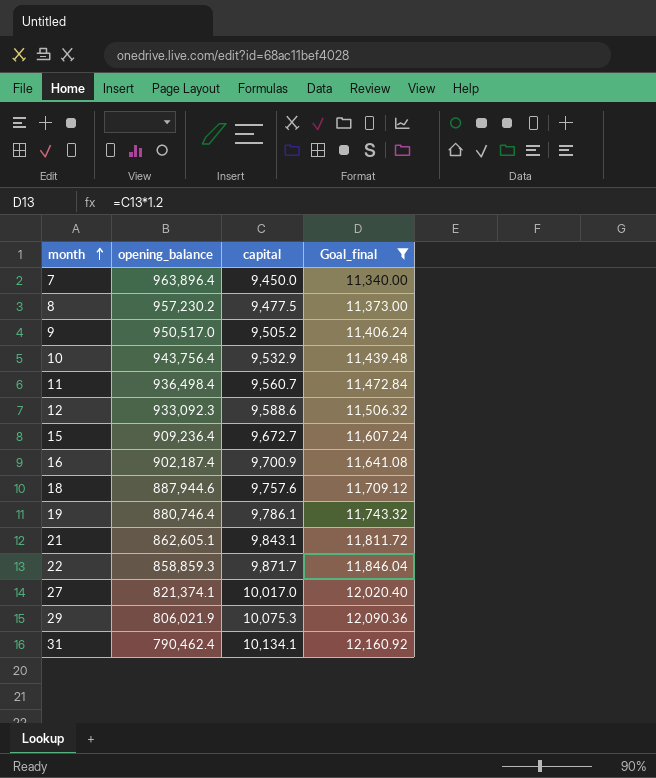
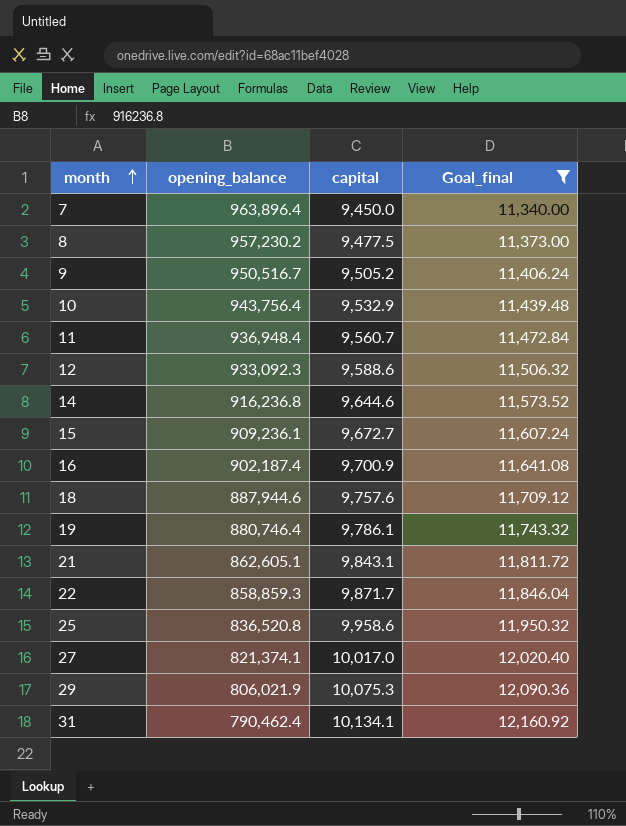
9 | opening_balance: 950,517.0 -> 950,516.7
11 | opening_balance: 936,498.4 -> 936,948.4
row 14: none -> 916,236.8 | 9,644.6 | 11,573.52
15 | opening_balance: 909,236.4 -> 909,236.1
row 25: none -> 836,520.8 | 9,958.6 | 11,950.32

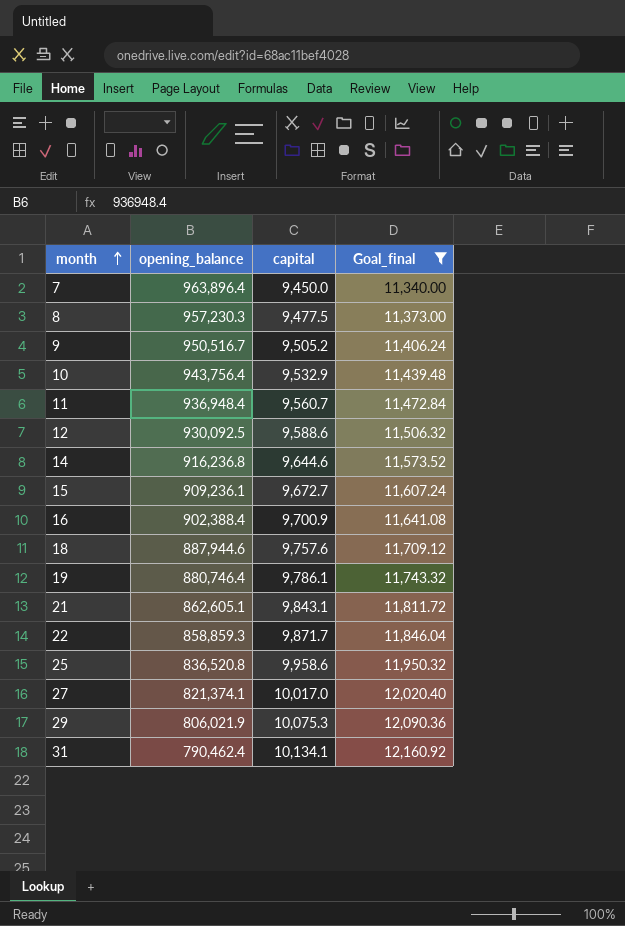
8 | opening_balance: 957,230.2 -> 957,230.3
12 | opening_balance: 933,092.3 -> 930,092.5
16 | opening_balance: 902,187.4 -> 902,388.4

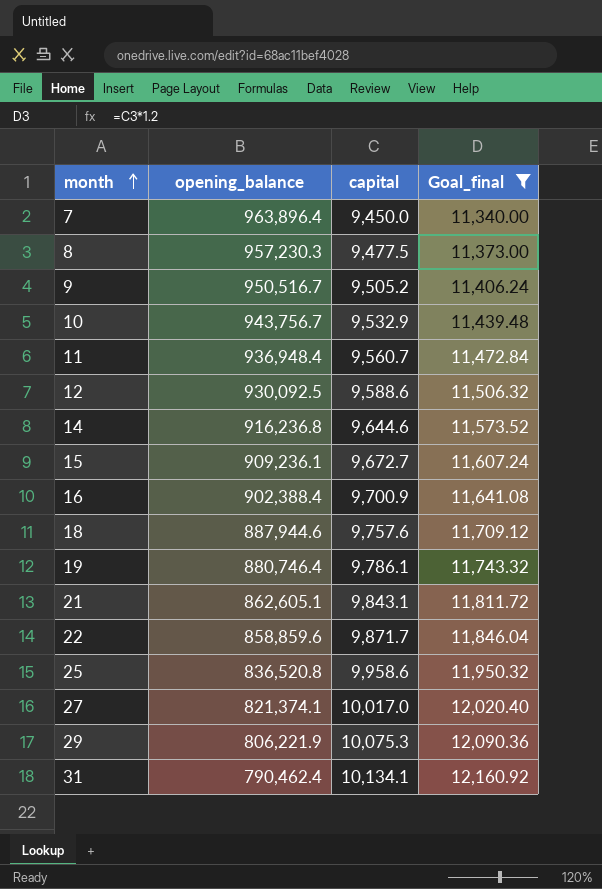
10 | opening_balance: 943,756.4 -> 943,756.7
22 | opening_balance: 858,859.3 -> 858,859.6
29 | opening_balance: 806,021.9 -> 806,221.9

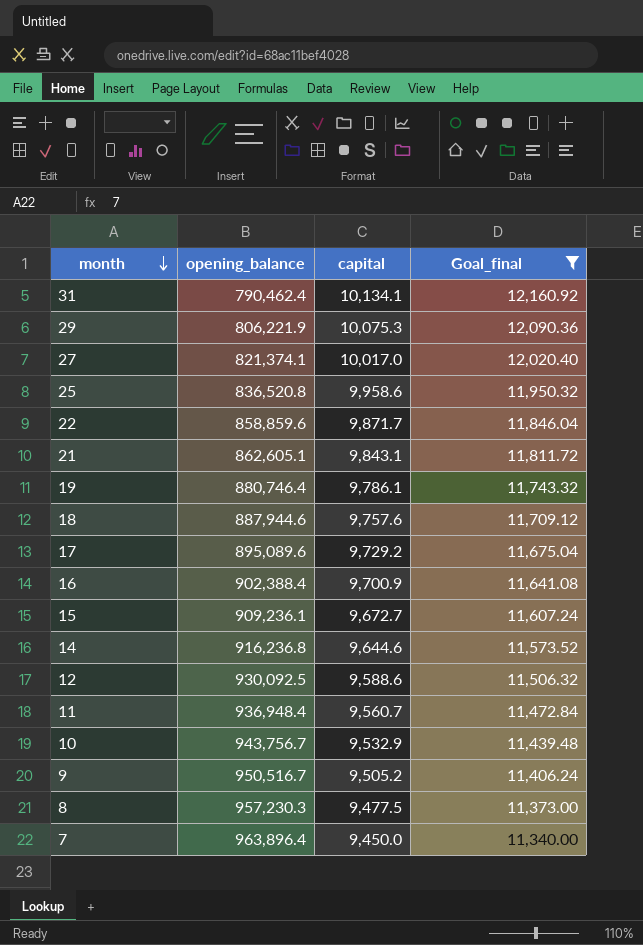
row order: month ascending -> month descending
row 17: none -> 895,089.6 | 9,729.2 | 11,675.04

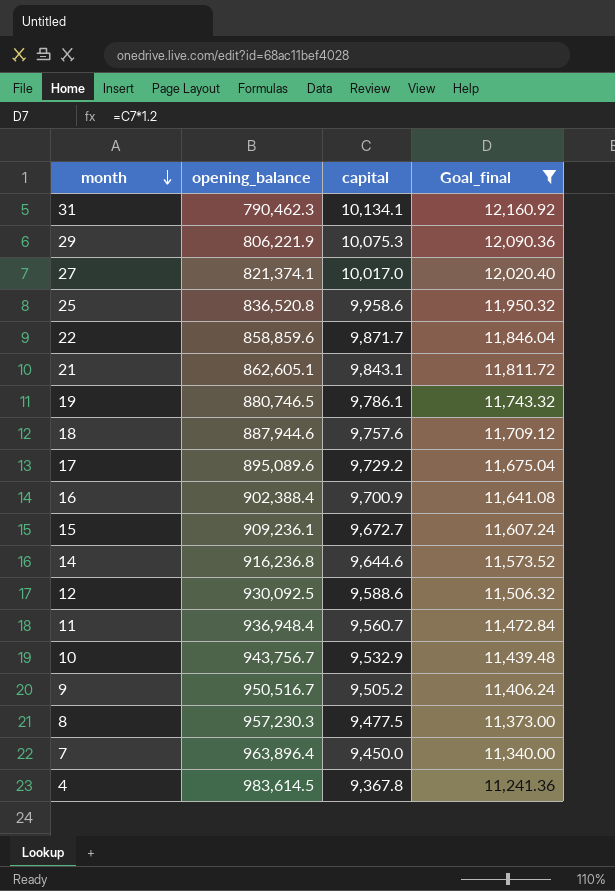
31 | opening_balance: 790,462.4 -> 790,462.3
19 | opening_balance: 880,746.4 -> 880,746.5
row 4: none -> 983,614.5 | 9,367.8 | 11,241.36

